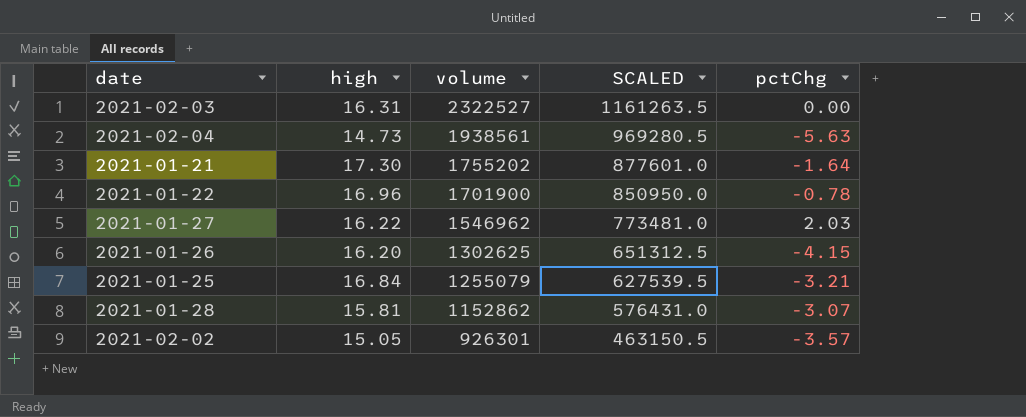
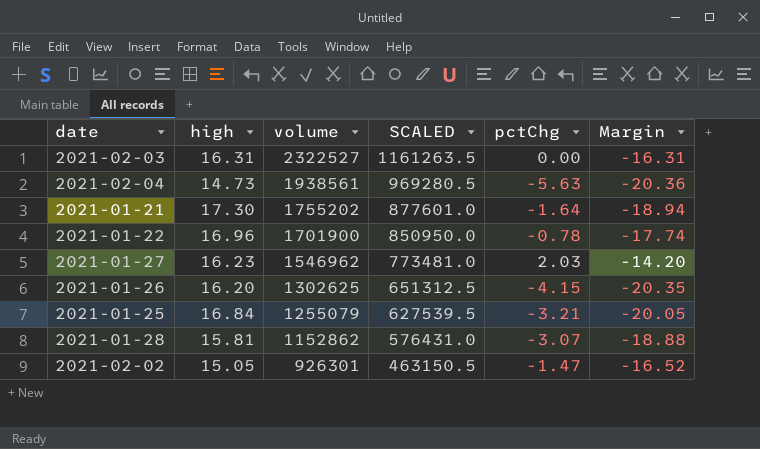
column Margin | formula: none -> [pctChg] - [high]
2021-01-27 | high: 16.22 -> 16.23
2021-02-02 | pctChg: -3.57 -> -1.47

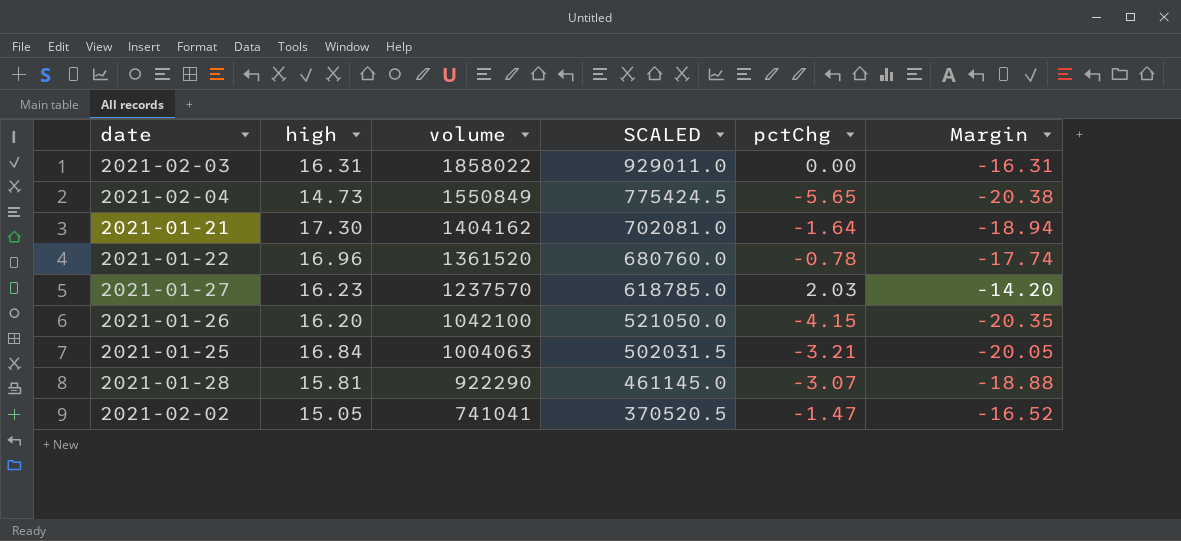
2021-02-03 | volume: 2322527 -> 1858022
2021-02-03 | SCALED: 1161263.5 -> 929011.0
2021-02-04 | volume: 1938561 -> 1550849
2021-02-04 | SCALED: 969280.5 -> 775424.5
2021-02-04 | pctChg: -5.63 -> -5.65
2021-02-04 | Margin: -20.36 -> -20.38
2021-01-21 | volume: 1755202 -> 1404162
2021-01-21 | SCALED: 877601.0 -> 702081.0
2021-01-22 | volume: 1701900 -> 1361520
2021-01-22 | SCALED: 850950.0 -> 680760.0
2021-01-27 | volume: 1546962 -> 1237570
2021-01-27 | SCALED: 773481.0 -> 618785.0
2021-01-26 | volume: 1302625 -> 1042100
2021-01-26 | SCALED: 651312.5 -> 521050.0
2021-01-25 | volume: 1255079 -> 1004063
2021-01-25 | SCALED: 627539.5 -> 502031.5
2021-01-28 | volume: 1152862 -> 922290
2021-01-28 | SCALED: 576431.0 -> 461145.0
2021-02-02 | volume: 926301 -> 741041
2021-02-02 | SCALED: 463150.5 -> 370520.5

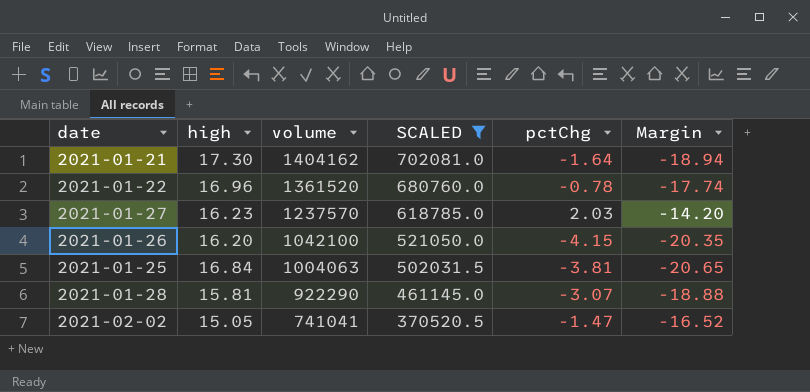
filter: none -> SCALED <= 702081.0
2021-01-25 | pctChg: -3.21 -> -3.81
2021-01-25 | Margin: -20.05 -> -20.65

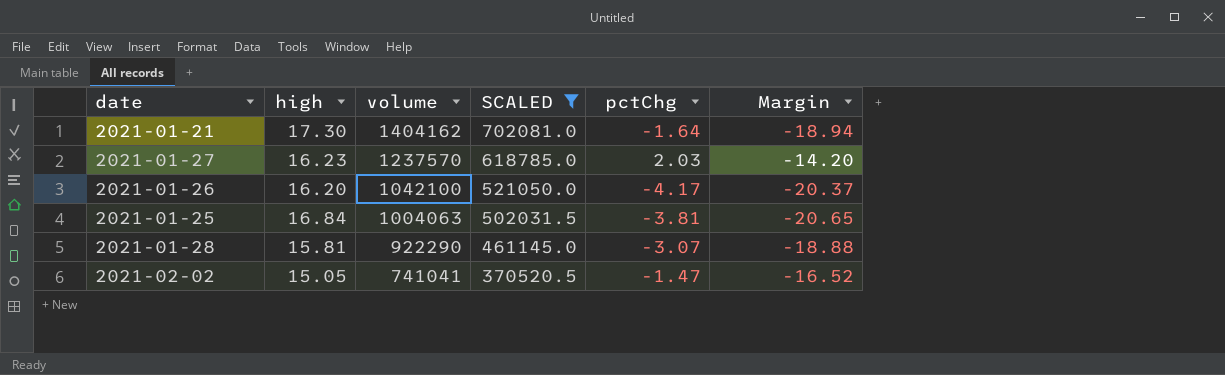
row 2021-01-22: 16.96 | 1361520 | 680760.0 | -0.78 | -17.74 -> none
2021-01-26 | pctChg: -4.15 -> -4.17
2021-01-26 | Margin: -20.35 -> -20.37

